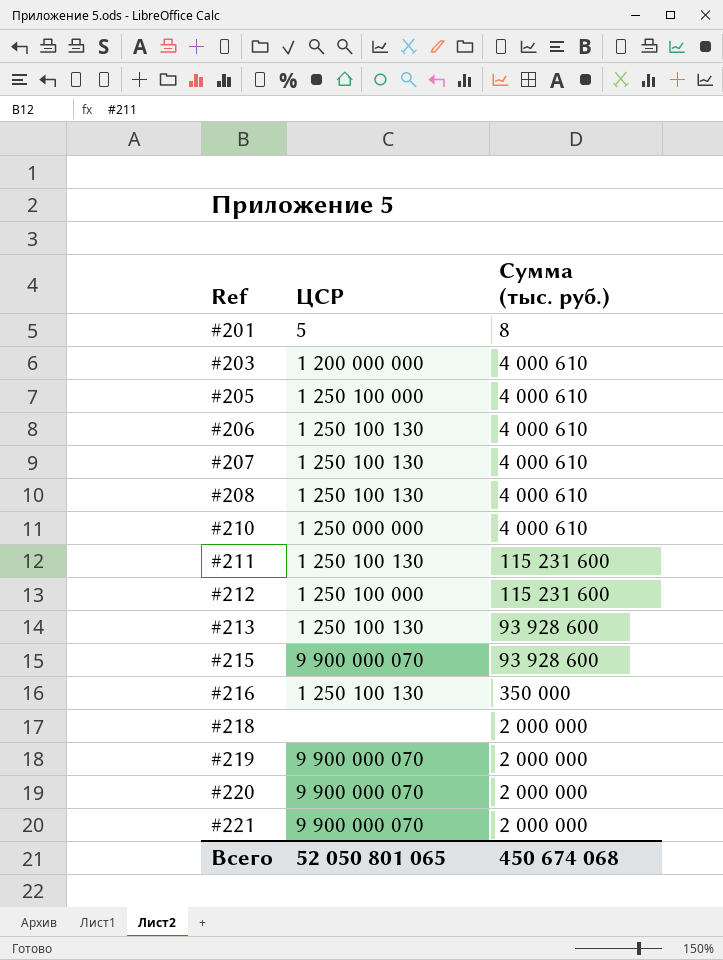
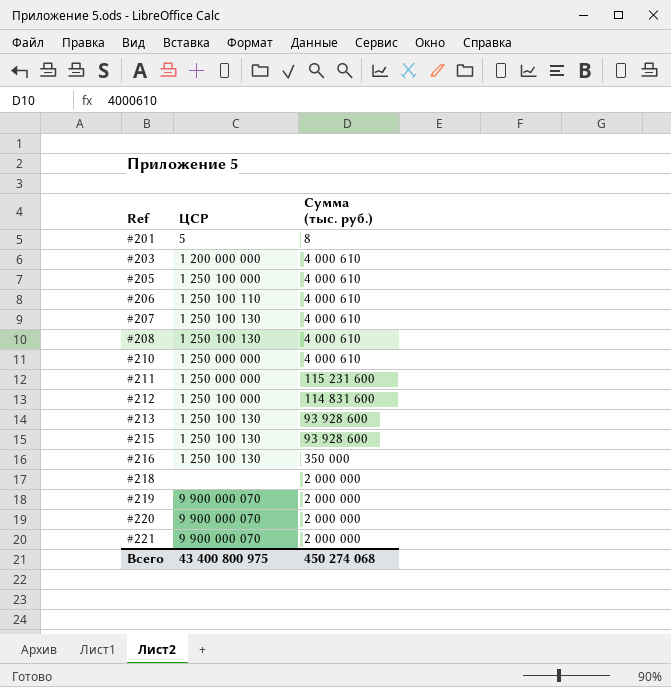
#206 | ЦСР: 1 250 100 130 -> 1 250 100 110
#211 | ЦСР: 1 250 100 130 -> 1 250 000 000
#212 | Сумма (тыс. руб.): 115 231 600 -> 114 831 600
#215 | ЦСР: 9 900 000 070 -> 1 250 100 130
Всего | ЦСР: 52 050 801 065 -> 43 400 800 975
Всего | Сумма (тыс. руб.): 450 674 068 -> 450 274 068

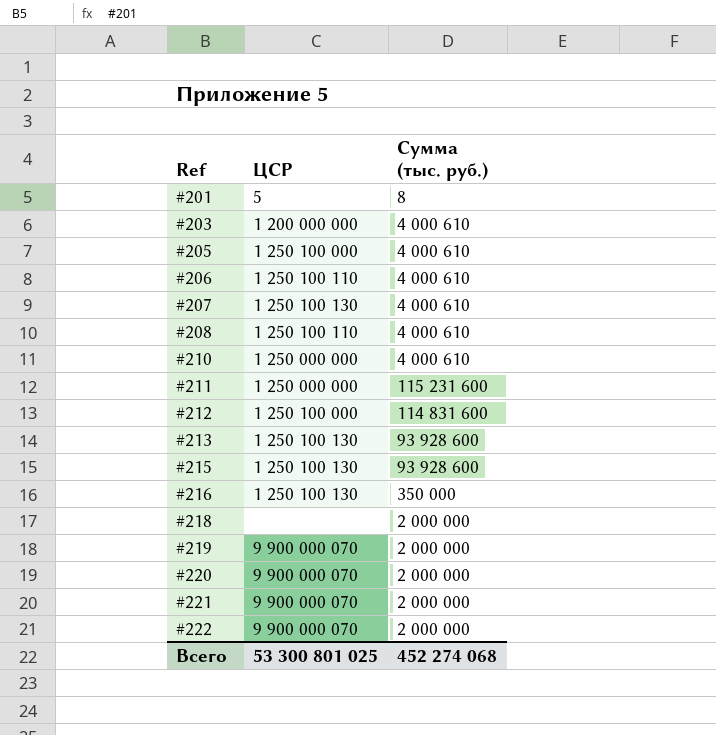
#208 | ЦСР: 1 250 100 130 -> 1 250 100 110
row #222: none -> 9 900 000 070 | 2 000 000
Всего | ЦСР: 43 400 800 975 -> 53 300 801 025
Всего | Сумма (тыс. руб.): 450 274 068 -> 452 274 068

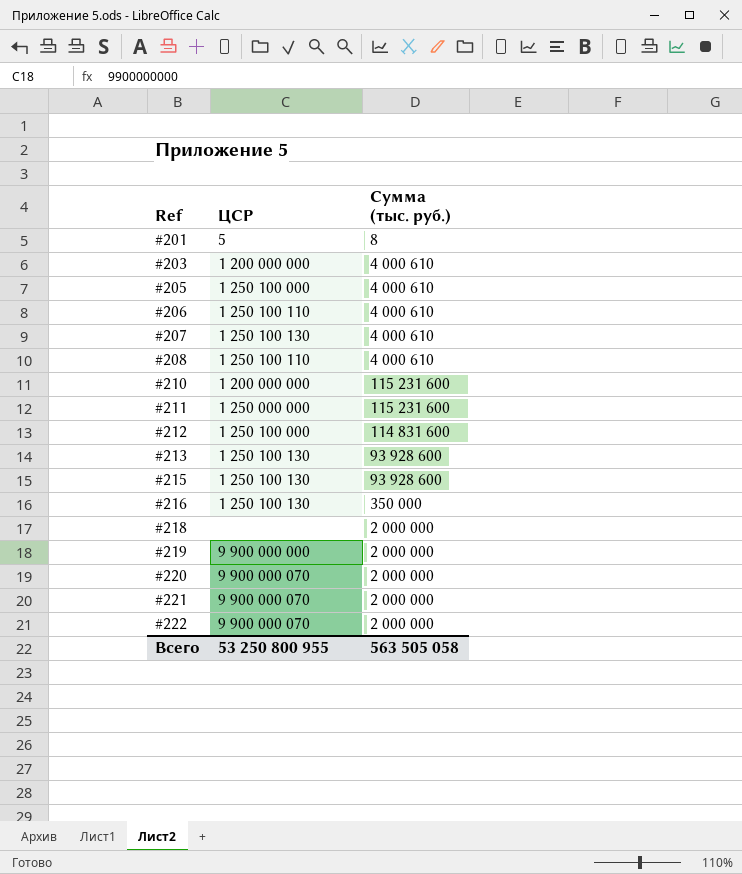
#210 | ЦСР: 1 250 000 000 -> 1 200 000 000
#210 | Сумма (тыс. руб.): 4 000 610 -> 115 231 600
#219 | ЦСР: 9 900 000 070 -> 9 900 000 000
Всего | ЦСР: 53 300 801 025 -> 53 250 800 955
Всего | Сумма (тыс. руб.): 452 274 068 -> 563 505 058

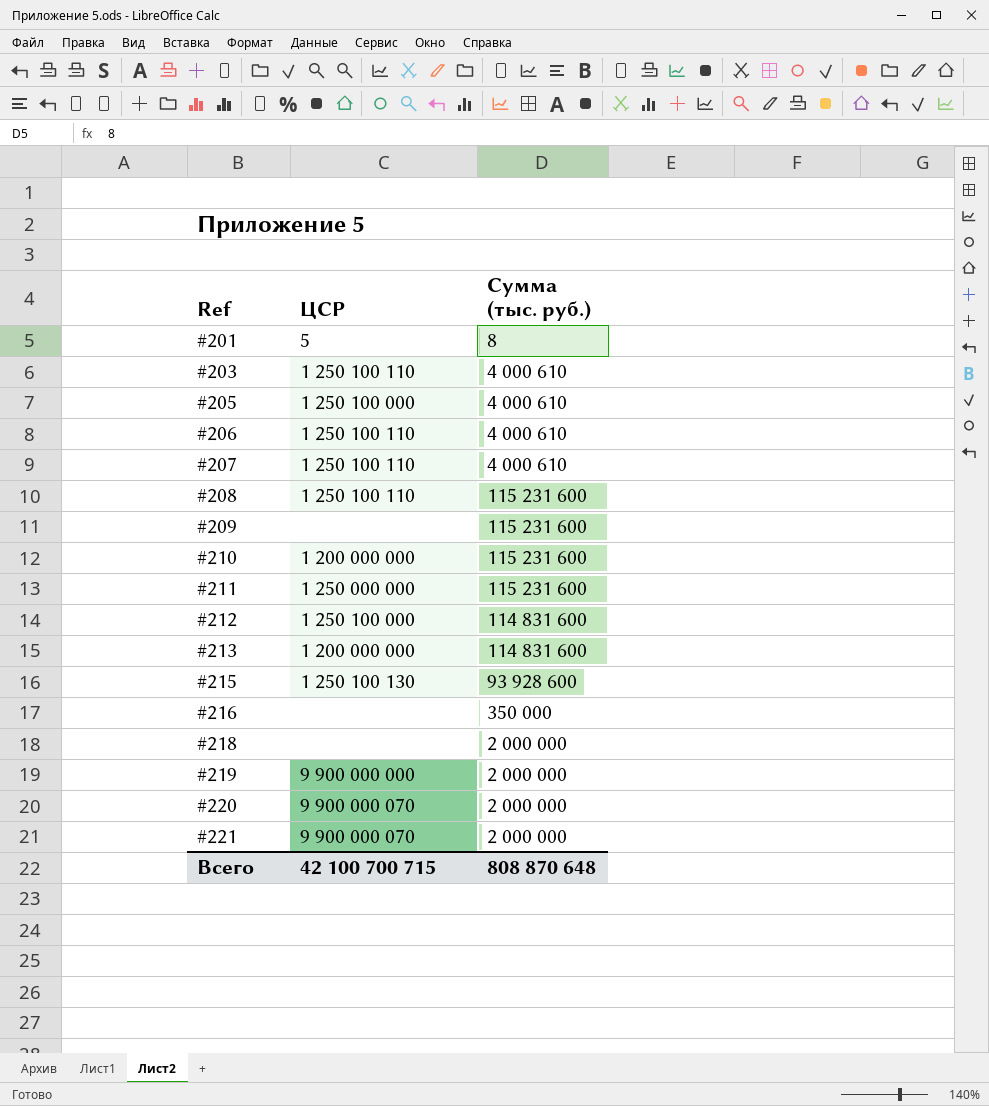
row #222: 9 900 000 070 | 2 000 000 -> none
#203 | ЦСР: 1 200 000 000 -> 1 250 100 110
#207 | ЦСР: 1 250 100 130 -> 1 250 100 110
#208 | Сумма (тыс. руб.): 4 000 610 -> 115 231 600
row #209: none -> none | 115 231 600
#213 | ЦСР: 1 250 100 130 -> 1 200 000 000
#213 | Сумма (тыс. руб.): 93 928 600 -> 114 831 600
#216 | ЦСР: 1 250 100 130 -> none
Всего | ЦСР: 53 250 800 955 -> 42 100 700 715
Всего | Сумма (тыс. руб.): 563 505 058 -> 808 870 648

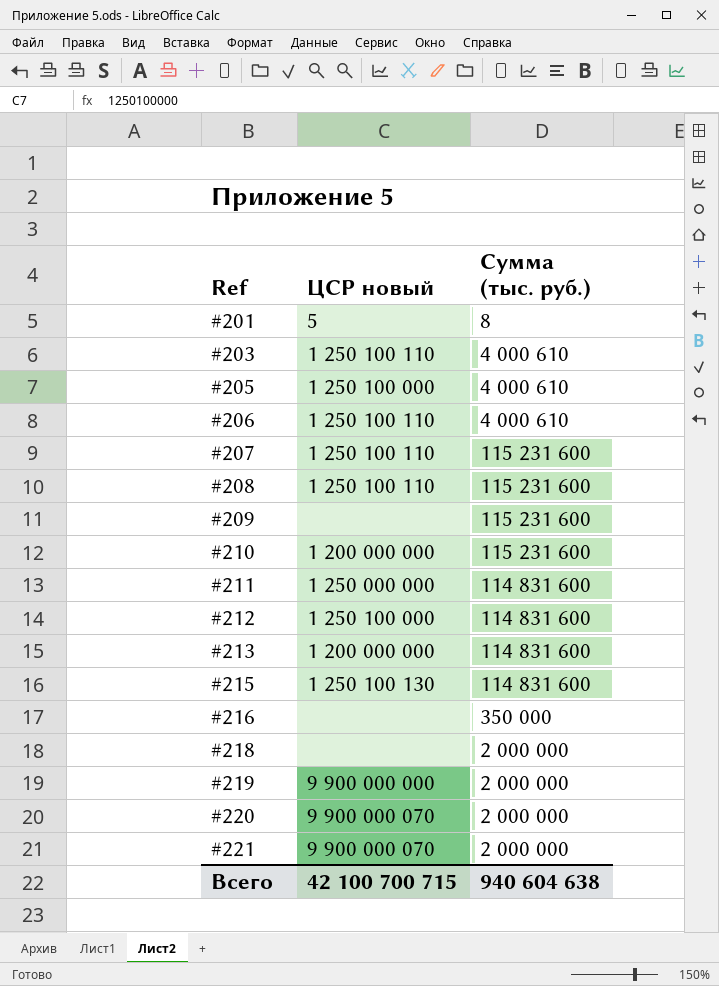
column name: ЦСР -> ЦСР новый
#207 | Сумма (тыс. руб.): 4 000 610 -> 115 231 600
#211 | Сумма (тыс. руб.): 115 231 600 -> 114 831 600
#215 | Сумма (тыс. руб.): 93 928 600 -> 114 831 600
Всего | Сумма (тыс. руб.): 808 870 648 -> 940 604 638

